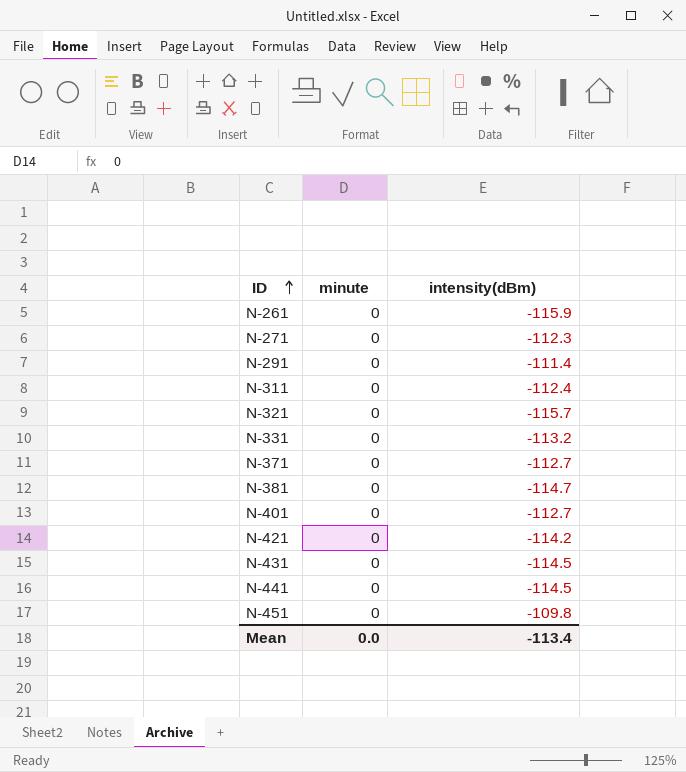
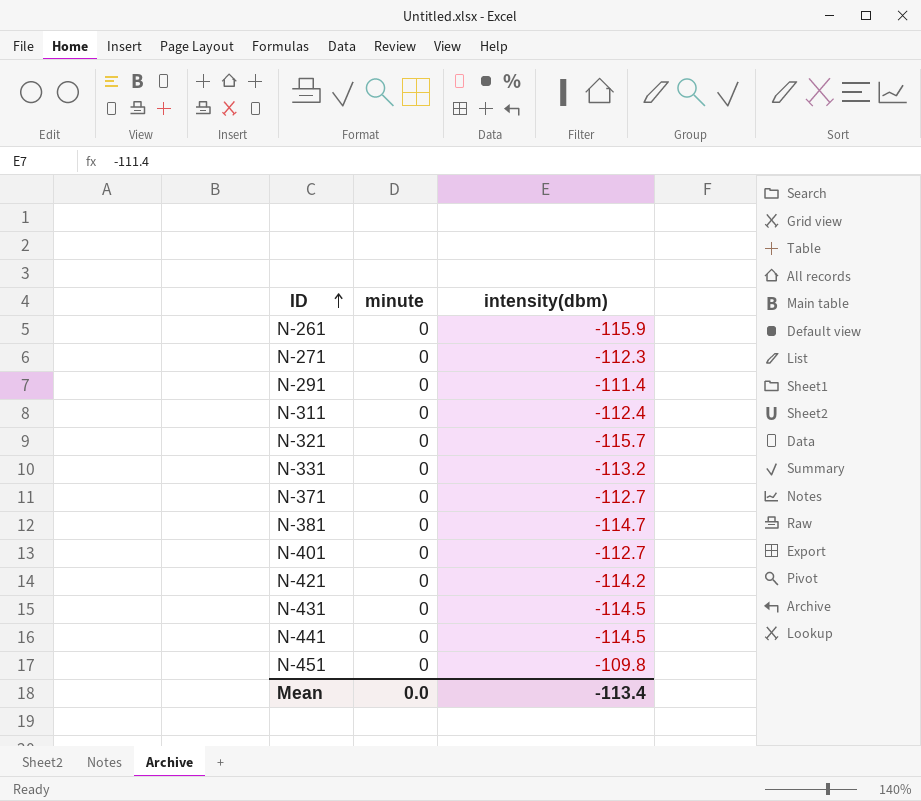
column name: intensity(dBm) -> intensity(dbm)

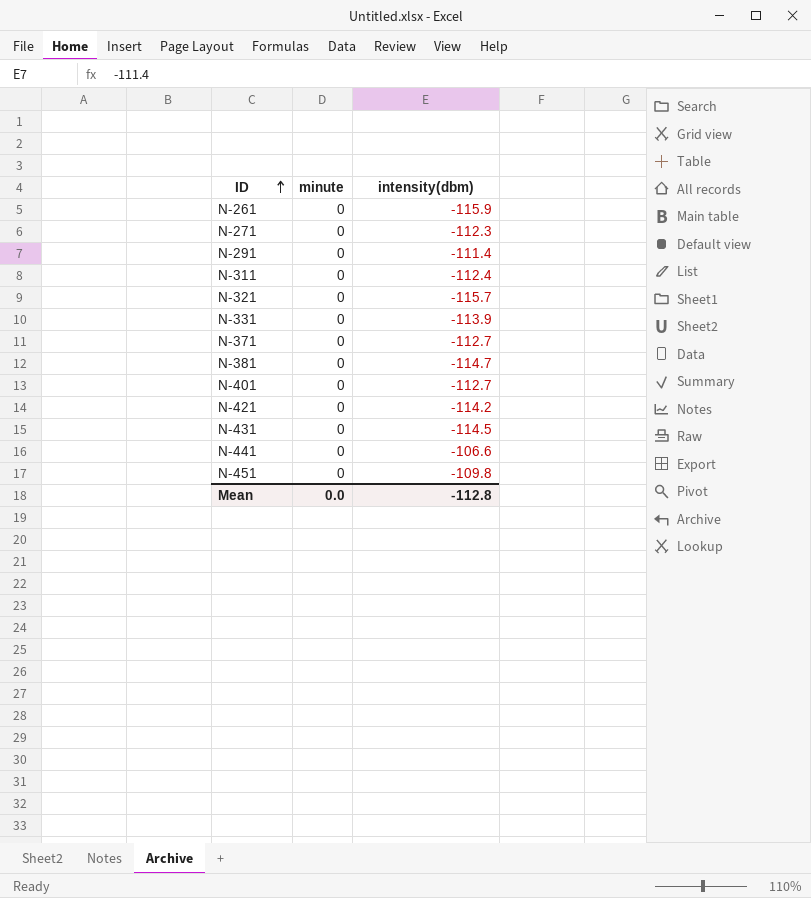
N-331 | intensity(dbm): -113.2 -> -113.9
N-441 | intensity(dbm): -114.5 -> -106.6
Mean | intensity(dbm): -113.4 -> -112.8

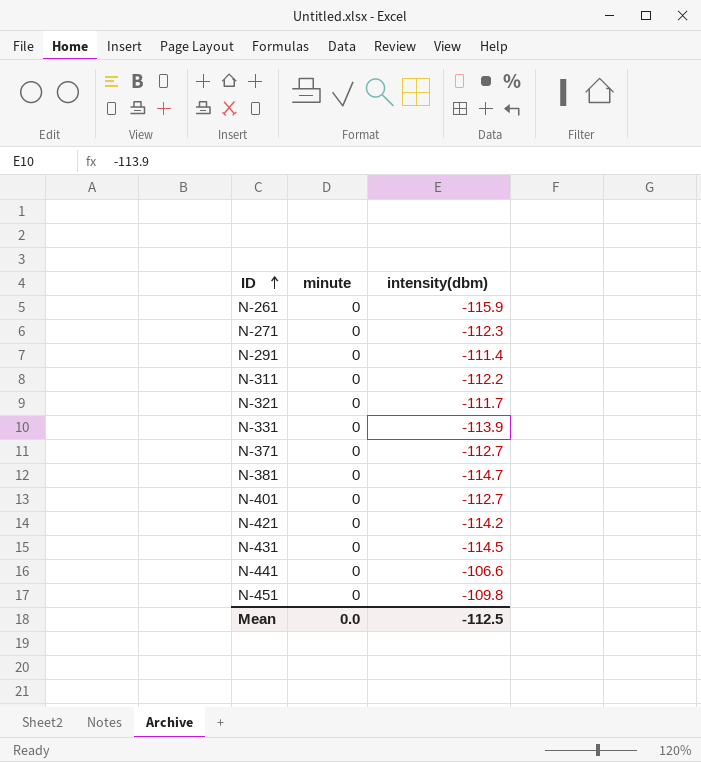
N-311 | intensity(dbm): -112.4 -> -112.2
N-321 | intensity(dbm): -115.7 -> -111.7
Mean | intensity(dbm): -112.8 -> -112.5

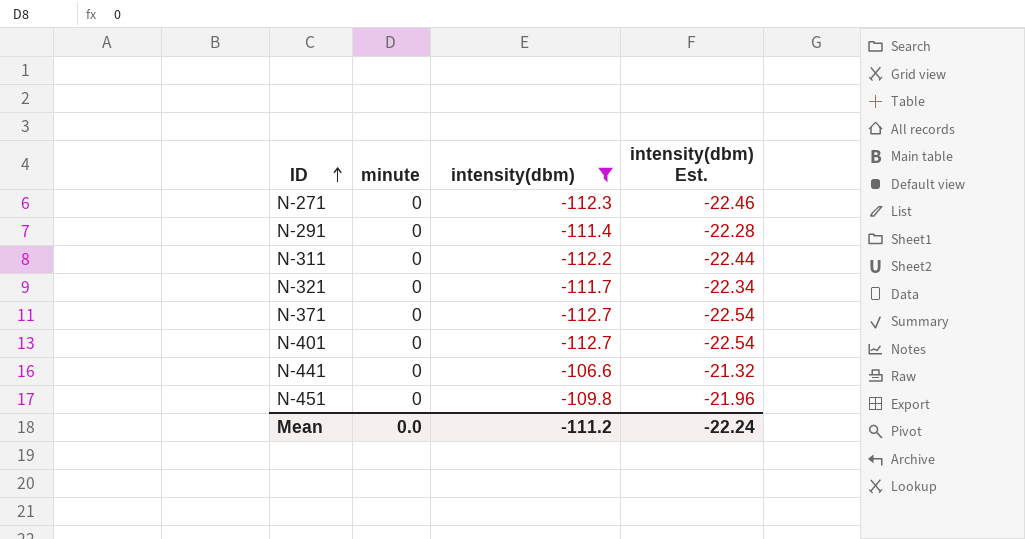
filter: none -> intensity(dbm) >= -112.7
column intensity(dbm) Est. | formula: none -> [intensity(dbm)] * 0.2
Mean | intensity(dbm): -112.5 -> -111.2

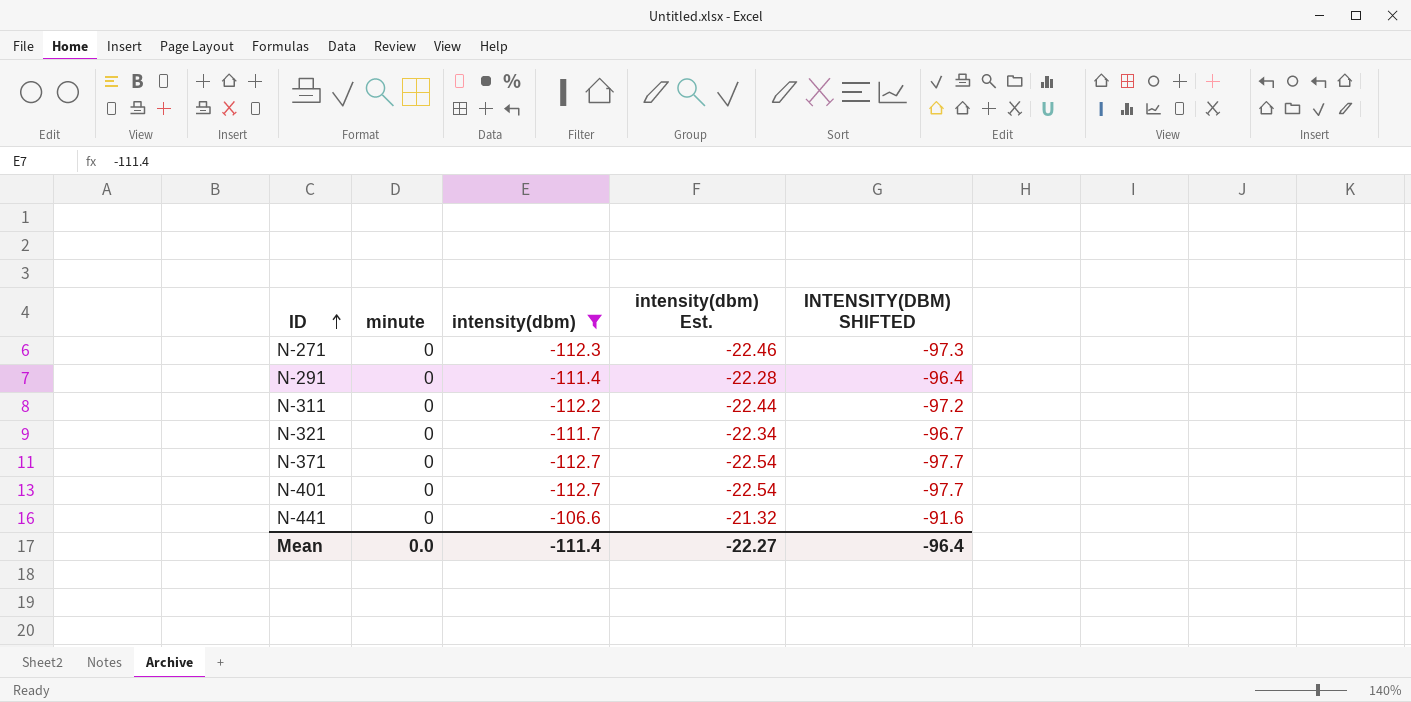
column INTENSITY(DBM) SHIFTED | formula: none -> [intensity(dbm)] + 15
row N-451: 0 | -109.8 | -21.96 -> none
Mean | intensity(dbm): -111.2 -> -111.4
Mean | intensity(dbm) Est.: -22.24 -> -22.27

